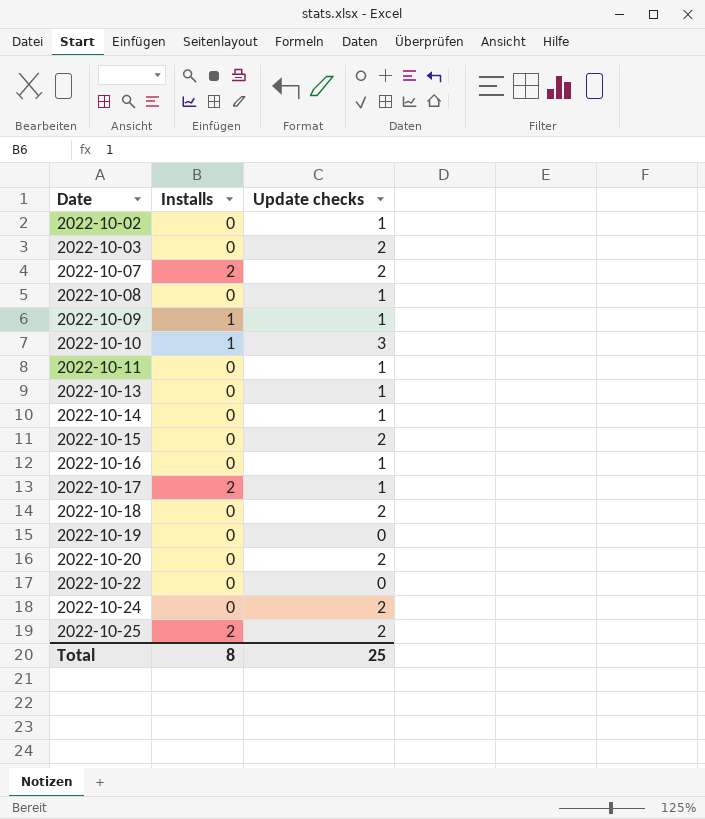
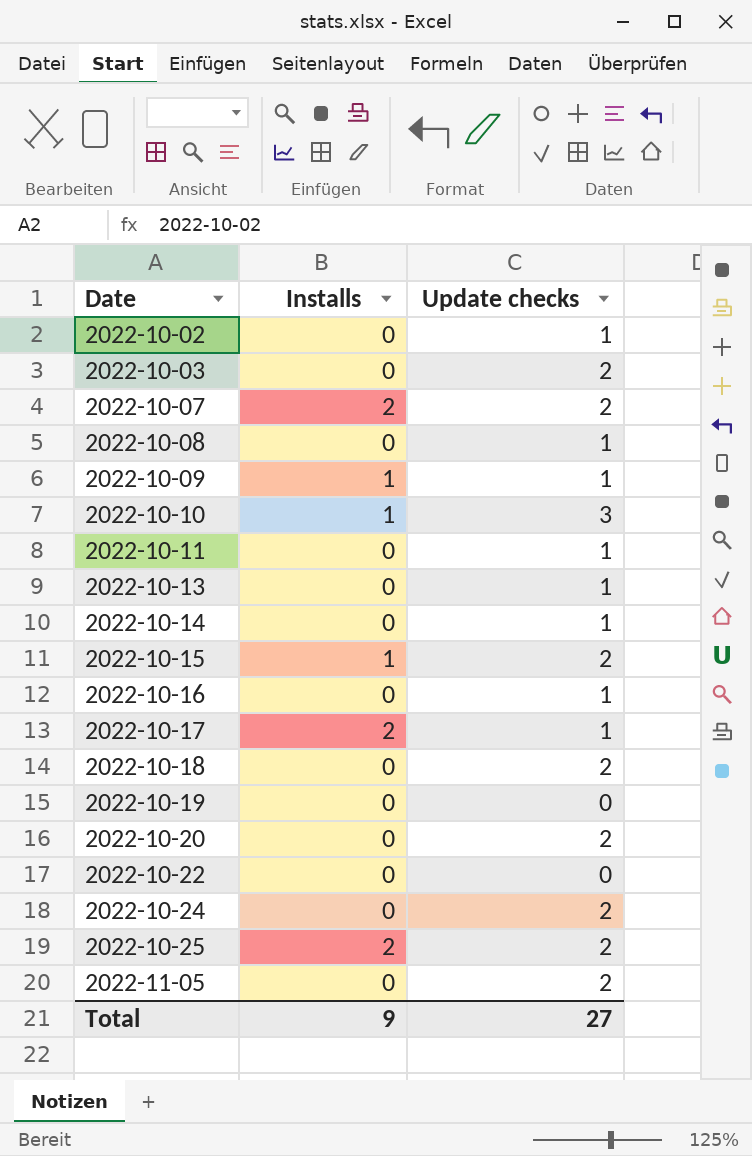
2022-10-15 | Installs: 0 -> 1
row 2022-11-05: none -> 0 | 2
Total | Installs: 8 -> 9
Total | Update checks: 25 -> 27

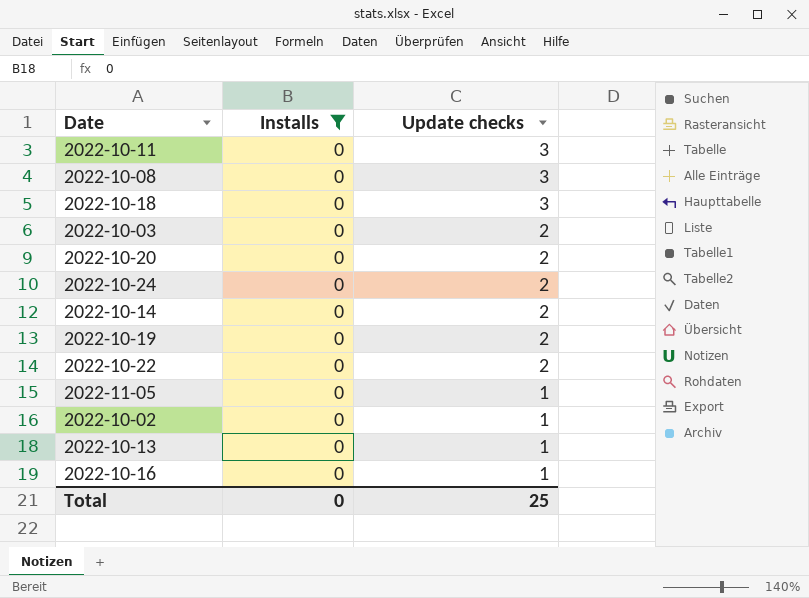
filter: none -> Installs = 0
row order: Date ascending -> Update checks descending
2022-10-11 | Update checks: 1 -> 3
2022-10-08 | Update checks: 1 -> 3
2022-10-18 | Update checks: 2 -> 3
2022-10-14 | Update checks: 1 -> 2
2022-10-19 | Update checks: 0 -> 2
2022-10-22 | Update checks: 0 -> 2
2022-11-05 | Update checks: 2 -> 1
Total | Installs: 9 -> 0
Total | Update checks: 27 -> 25

